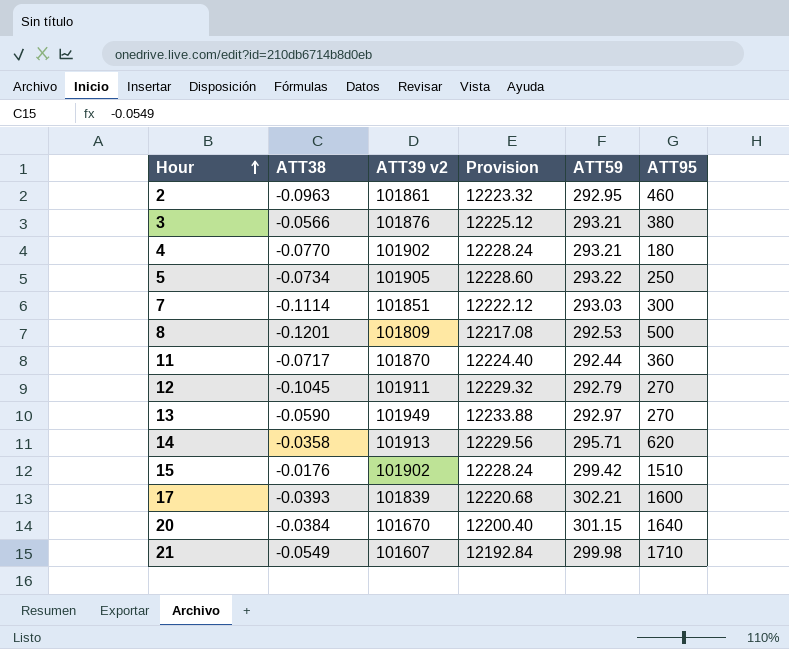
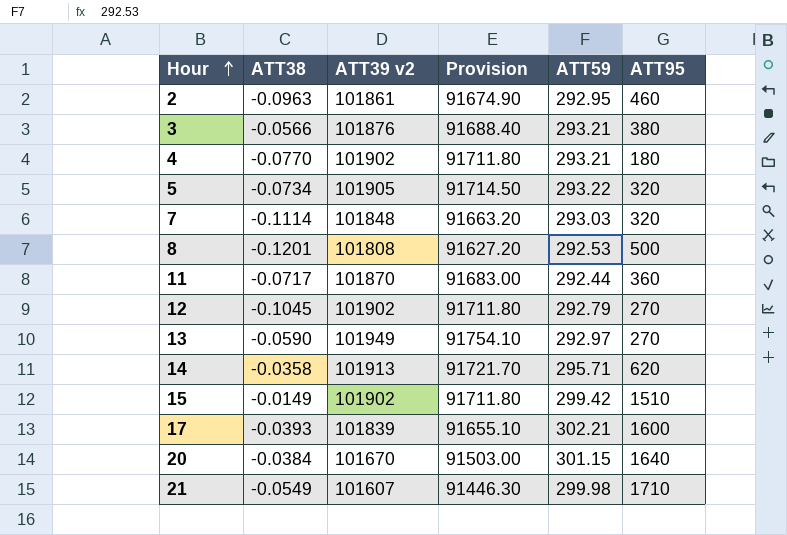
column Provision | formula: [ATT39 v2] * 0.12 -> [ATT39 v2] * 0.9
5 | ATT95: 250 -> 320
7 | ATT39 v2: 101851 -> 101848
7 | ATT95: 300 -> 320
8 | ATT39 v2: 101809 -> 101808
12 | ATT39 v2: 101911 -> 101902
15 | ATT38: -0.0176 -> -0.0149

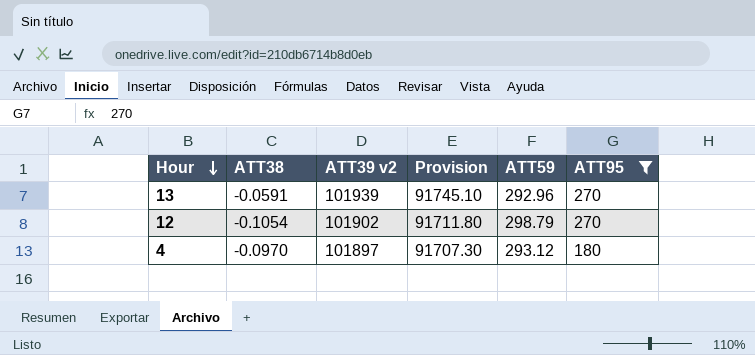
filter: none -> ATT95 <= 270
row order: Hour ascending -> Hour descending
13 | ATT38: -0.0590 -> -0.0591
13 | ATT39 v2: 101949 -> 101939
13 | Provision: 91754.10 -> 91745.10
13 | ATT59: 292.97 -> 292.96
12 | ATT38: -0.1045 -> -0.1054
12 | ATT59: 292.79 -> 298.79
4 | ATT38: -0.0770 -> -0.0970
4 | ATT39 v2: 101902 -> 101897
4 | Provision: 91711.80 -> 91707.30
4 | ATT59: 293.21 -> 293.12

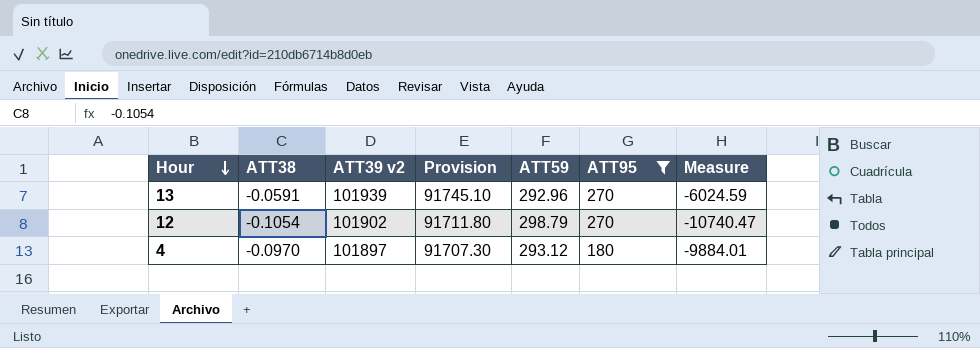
column Measure | formula: none -> [ATT38] * [ATT39 v2]

